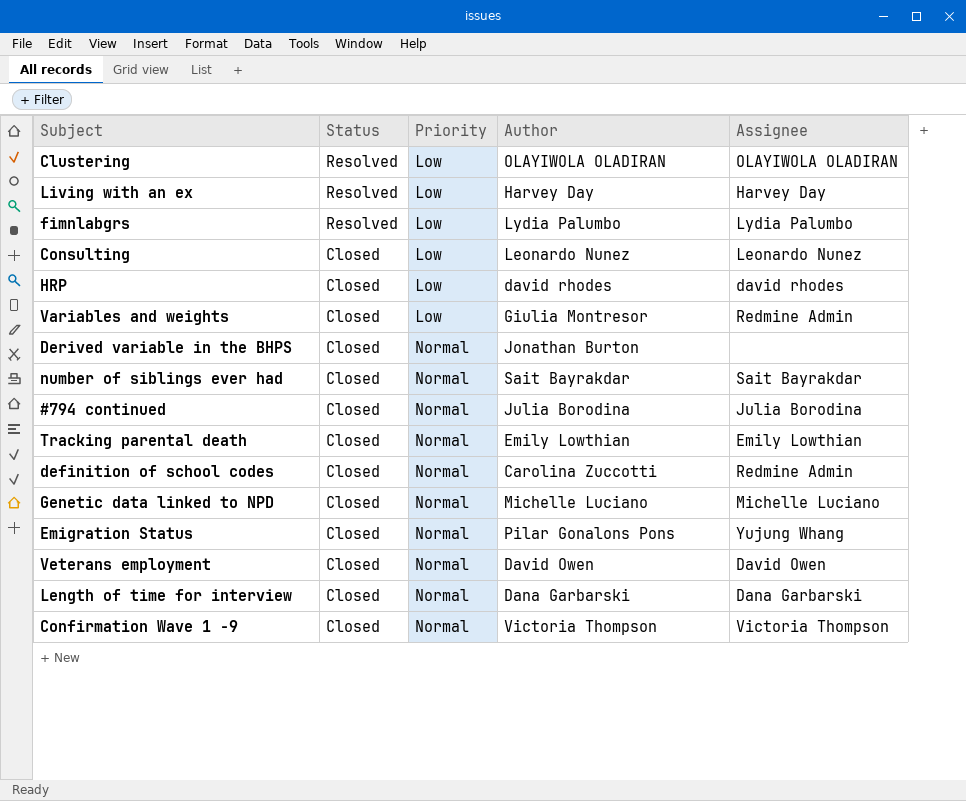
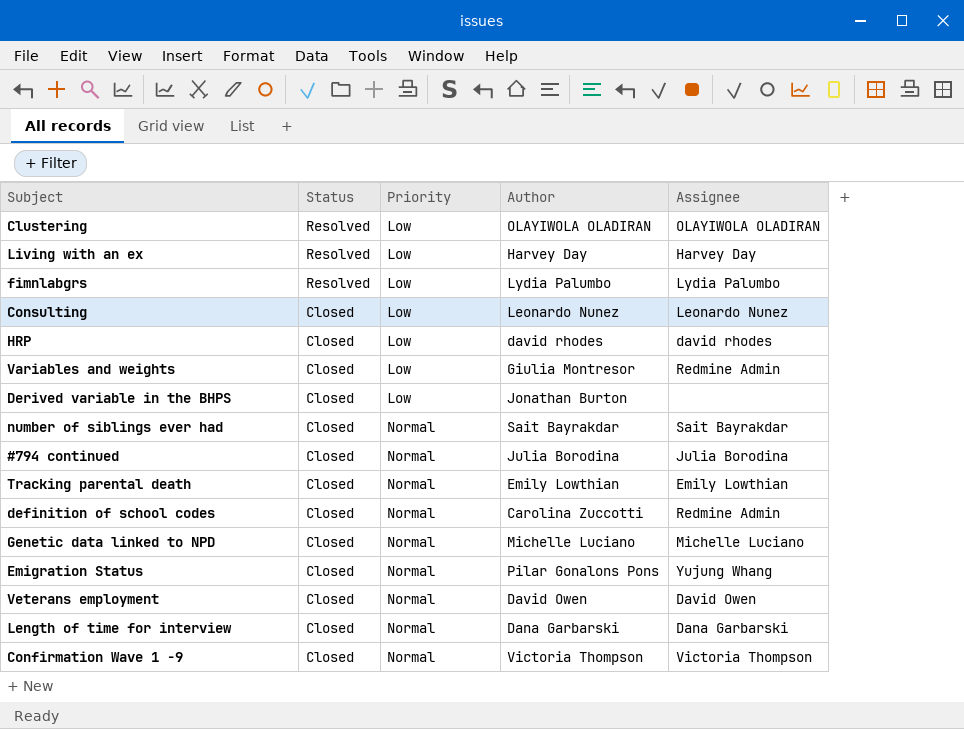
Derived variable in the BHPS | Priority: Normal -> Low

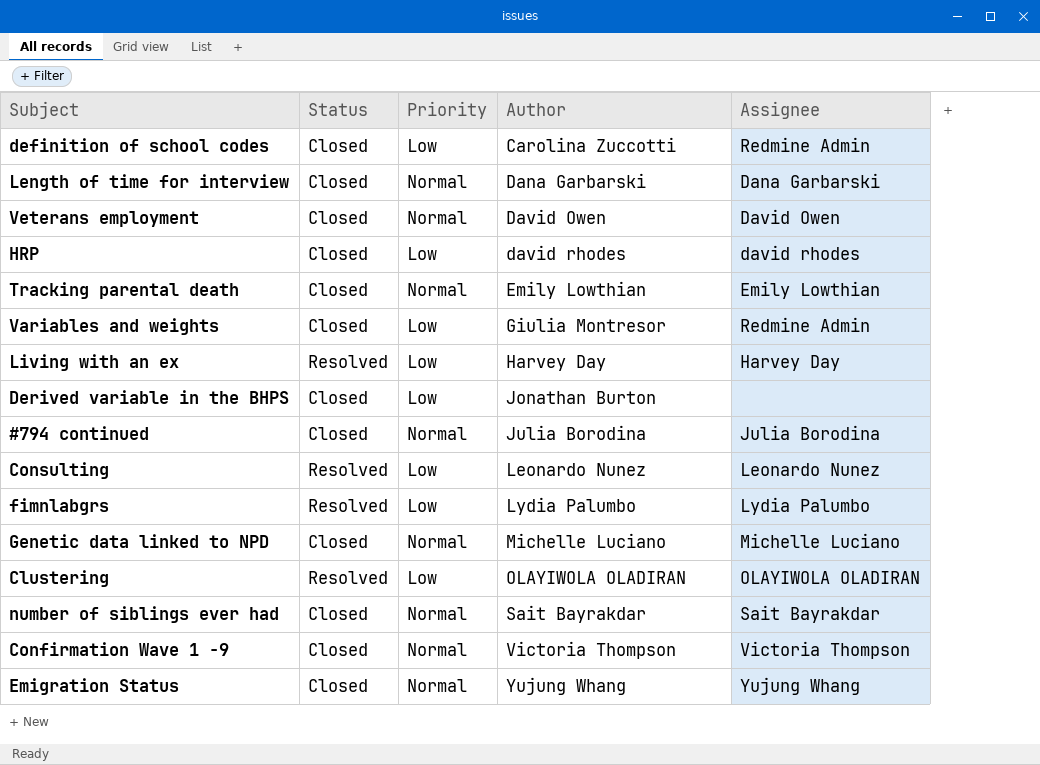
row order: Status descending -> Author ascending
definition of school codes | Priority: Normal -> Low
Consulting | Status: Closed -> Resolved
Emigration Status | Author: Pilar Gonalons Pons -> Yujung Whang

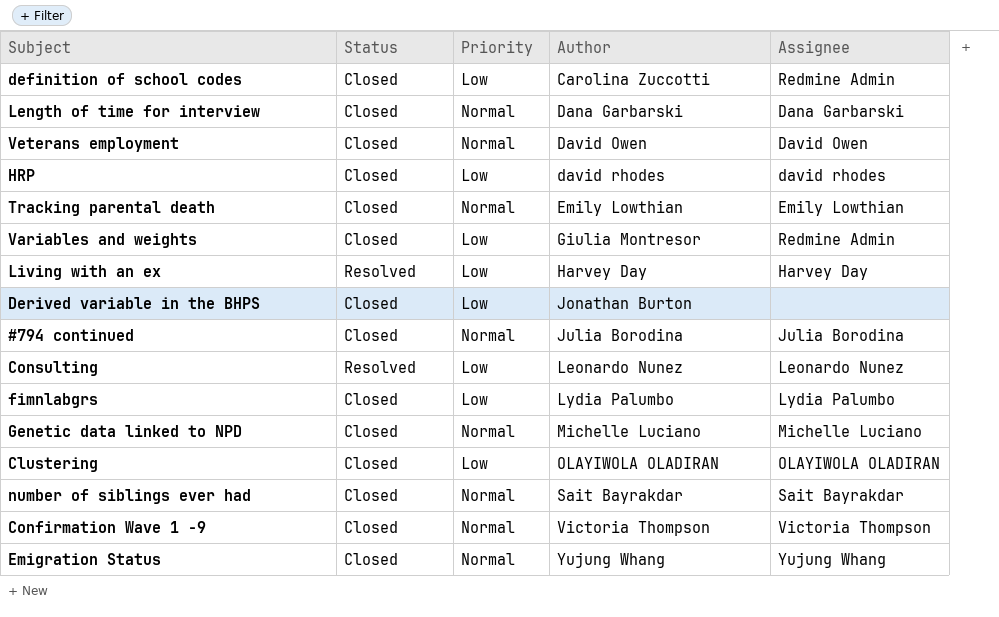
fimnlabgrs | Status: Resolved -> Closed
Clustering | Status: Resolved -> Closed

